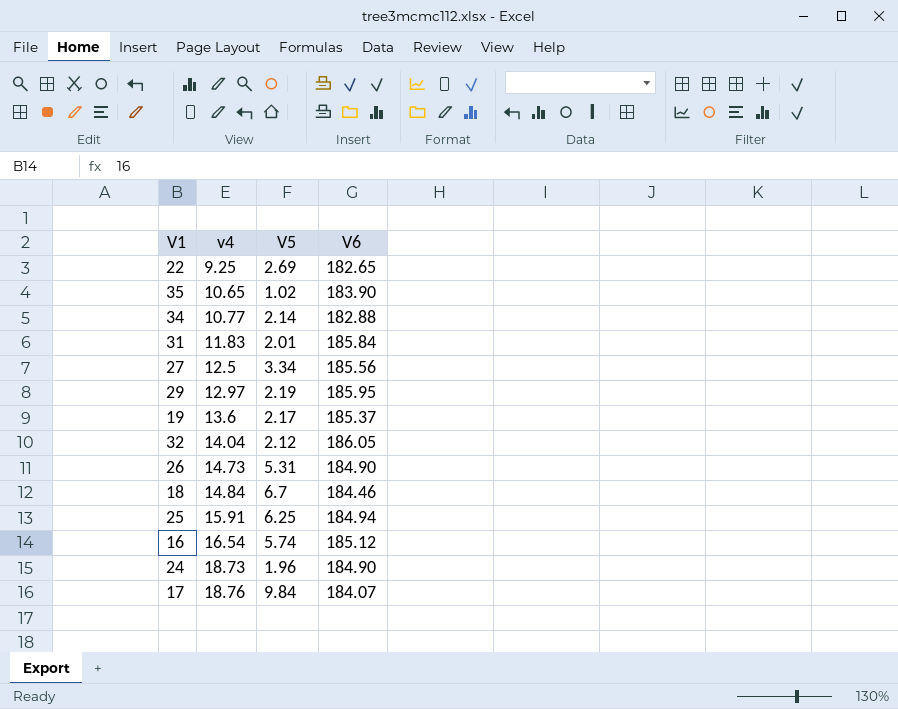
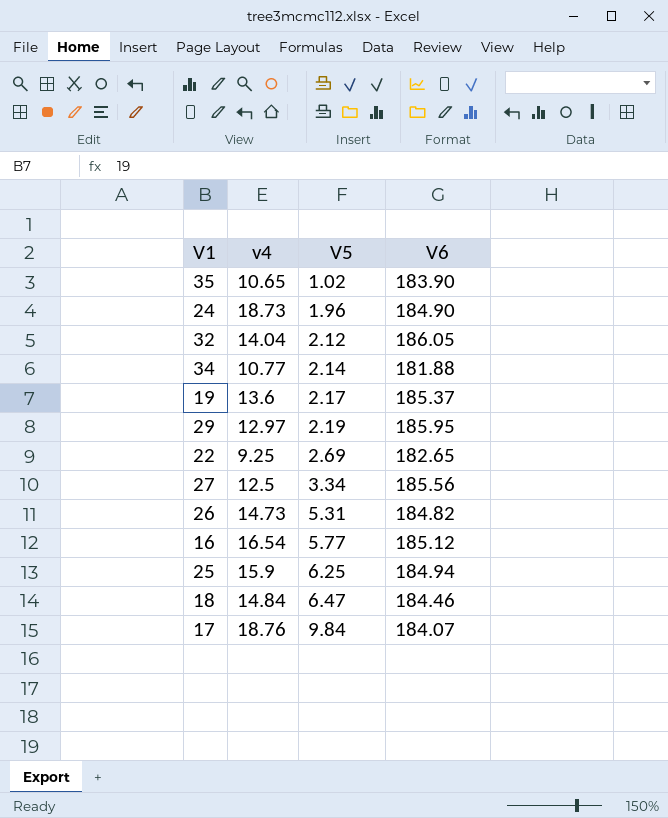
row order: v4 ascending -> V5 ascending
row 31: 11.83 | 2.01 | 185.84 -> none
34 | V6: 182.88 -> 181.88
26 | V6: 184.90 -> 184.82
16 | V5: 5.74 -> 5.77
25 | v4: 15.91 -> 15.9
18 | V5: 6.7 -> 6.47

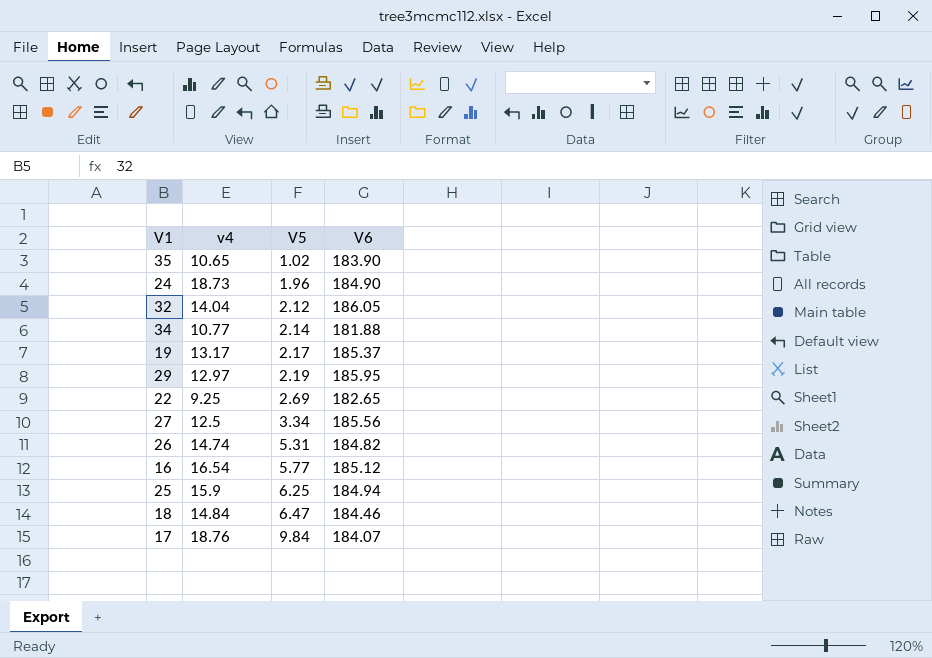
19 | v4: 13.6 -> 13.17
26 | v4: 14.73 -> 14.74

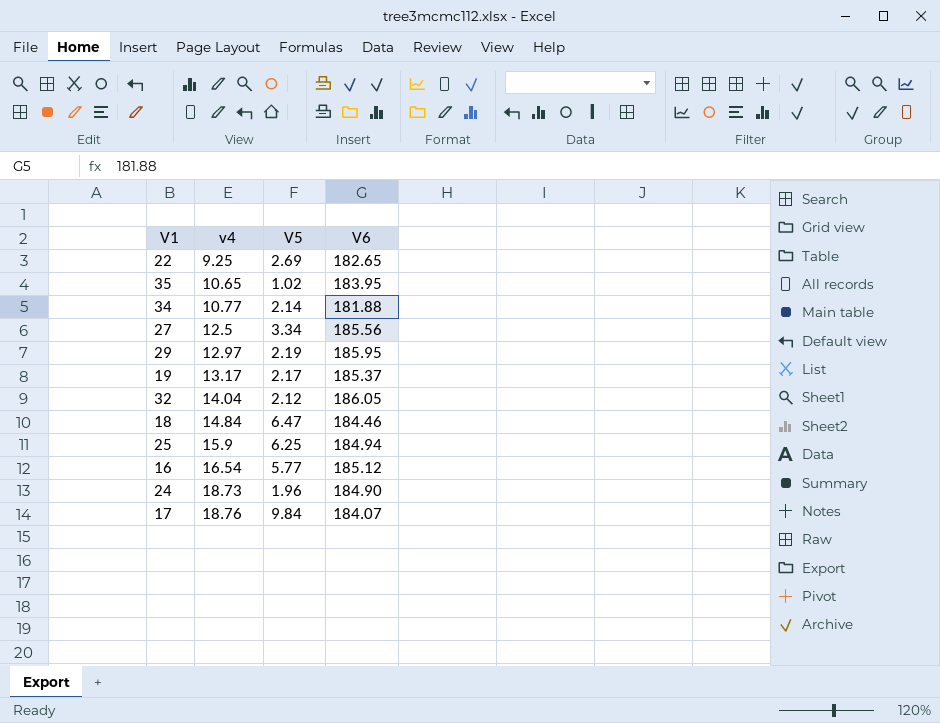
row order: V5 ascending -> v4 ascending
row 26: 14.74 | 5.31 | 184.82 -> none
35 | V6: 183.90 -> 183.95

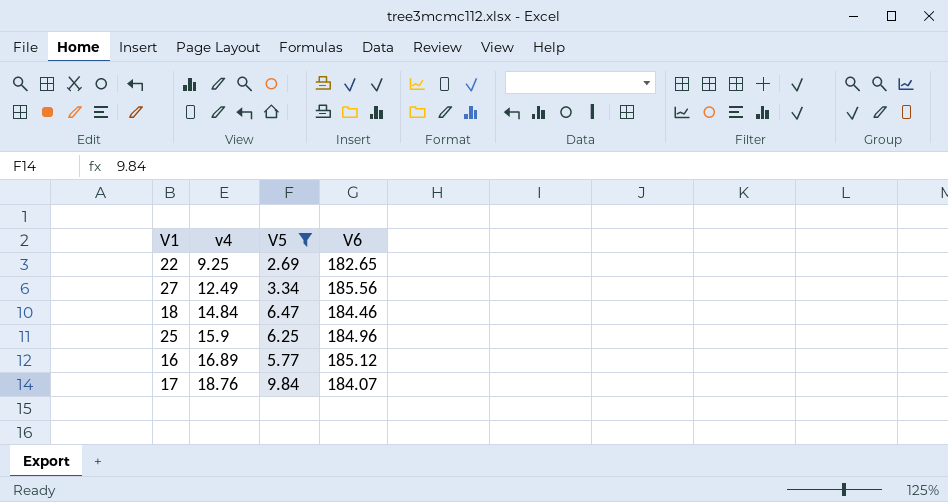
filter: none -> V5 >= 2.69
27 | v4: 12.5 -> 12.49
25 | V6: 184.94 -> 184.96
16 | v4: 16.54 -> 16.89

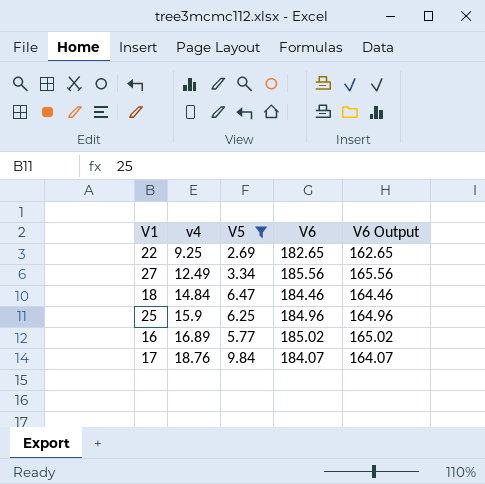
column V6 Output | formula: none -> [V6] - 20
16 | V6: 185.12 -> 185.02

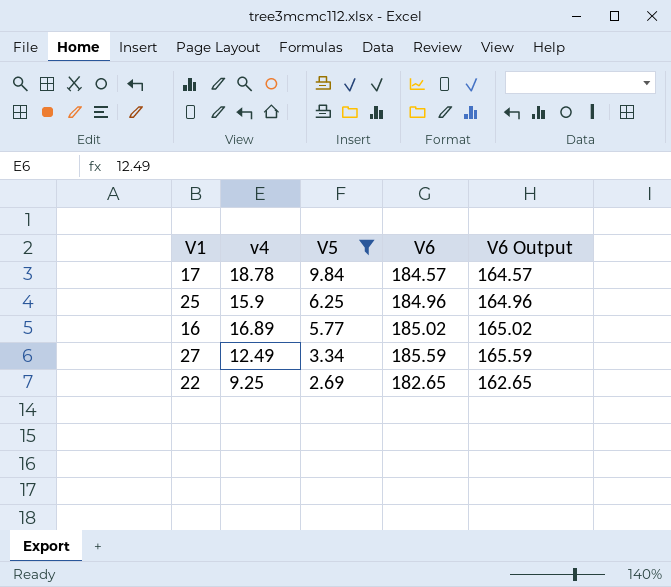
row order: v4 ascending -> V5 descending
row 18: 14.84 | 6.47 | 184.46 | 164.46 -> none
17 | v4: 18.76 -> 18.78
17 | V6: 184.07 -> 184.57
17 | V6 Output: 164.07 -> 164.57
27 | V6: 185.56 -> 185.59
27 | V6 Output: 165.56 -> 165.59

